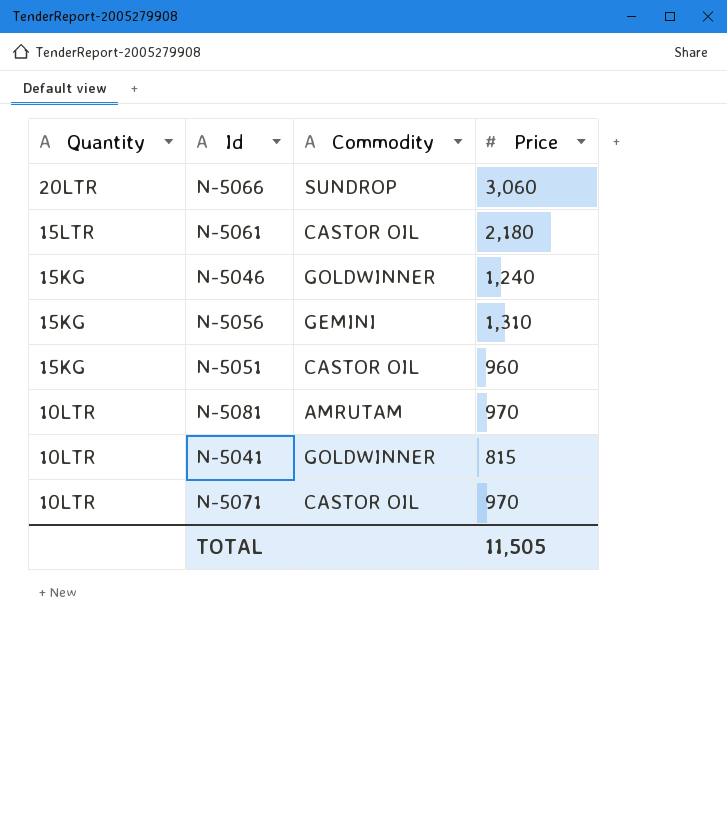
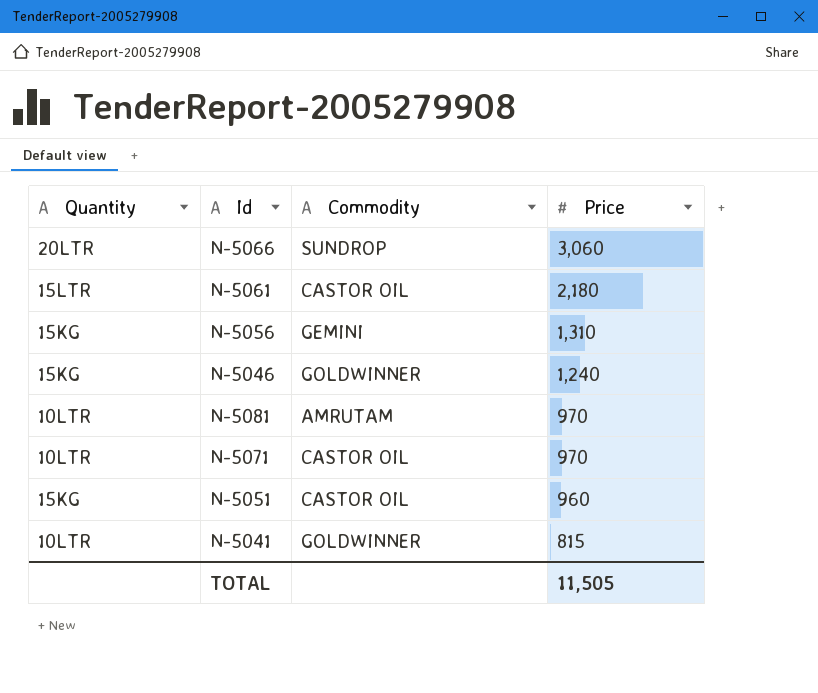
row order: Quantity descending -> Price descending

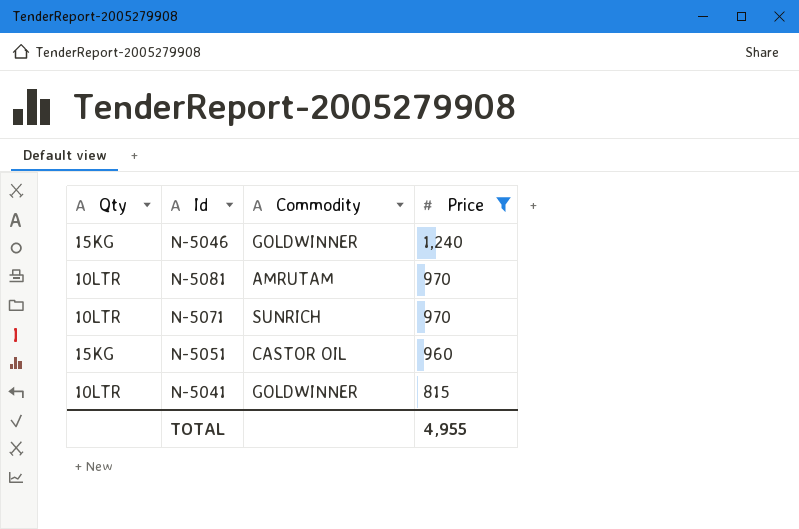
filter: none -> Price <= 1,240
column name: Quantity -> Qty
N-5071 | Commodity: CASTOR OIL -> SUNRICH
TOTAL | Price: 11,505 -> 4,955

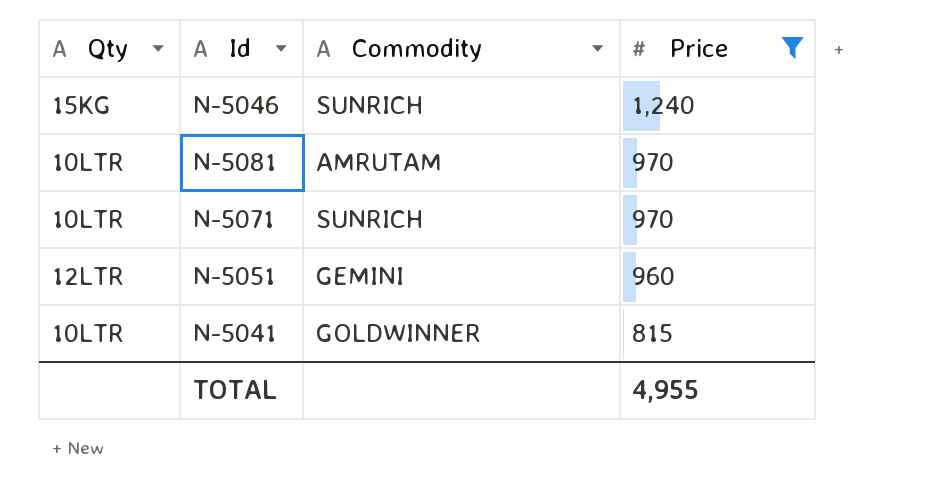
N-5046 | Commodity: GOLDWINNER -> SUNRICH
N-5051 | Qty: 15KG -> 12LTR
N-5051 | Commodity: CASTOR OIL -> GEMINI

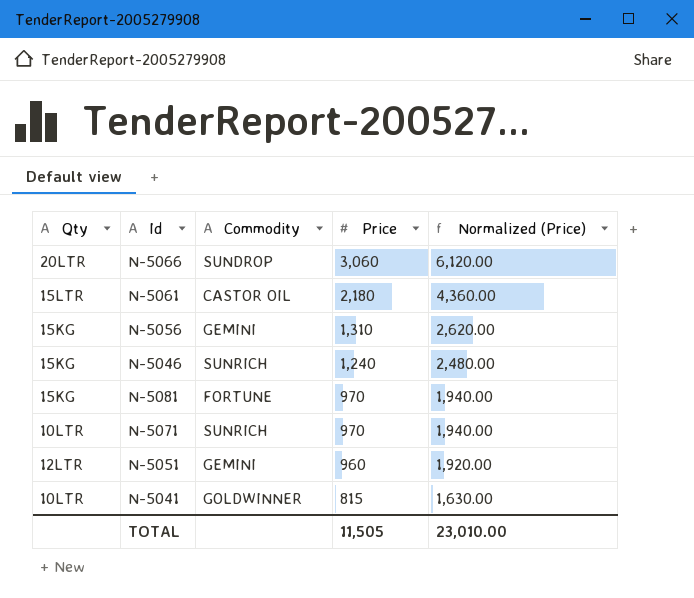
filter: Price <= 1,240 -> none
column Normalized (Price) | formula: none -> [Price] * 2
N-5081 | Qty: 10LTR -> 15KG
N-5081 | Commodity: AMRUTAM -> FORTUNE
TOTAL | Price: 4,955 -> 11,505

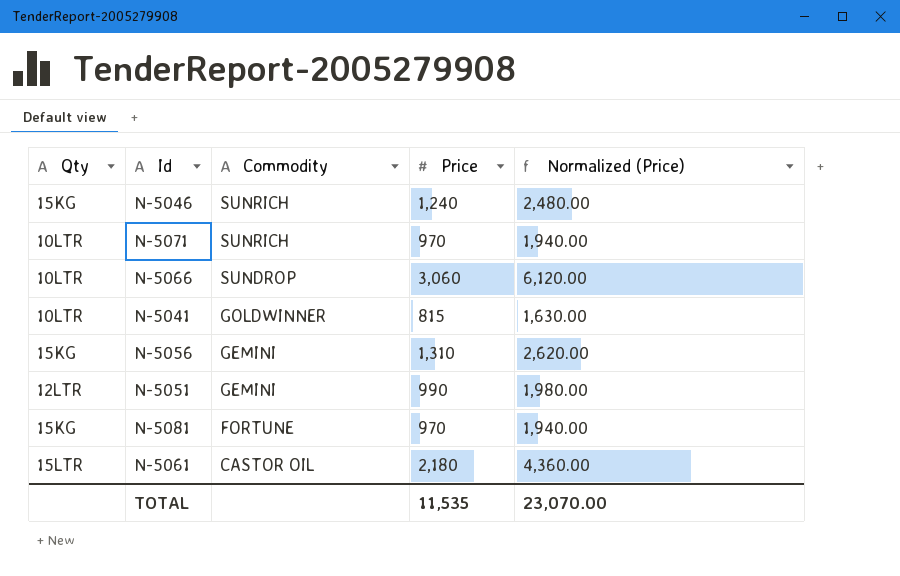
row order: Price descending -> Commodity descending
N-5066 | Qty: 20LTR -> 10LTR
N-5051 | Price: 960 -> 990
N-5051 | Normalized (Price): 1,920.00 -> 1,980.00
TOTAL | Price: 11,505 -> 11,535
TOTAL | Normalized (Price): 23,010.00 -> 23,070.00

